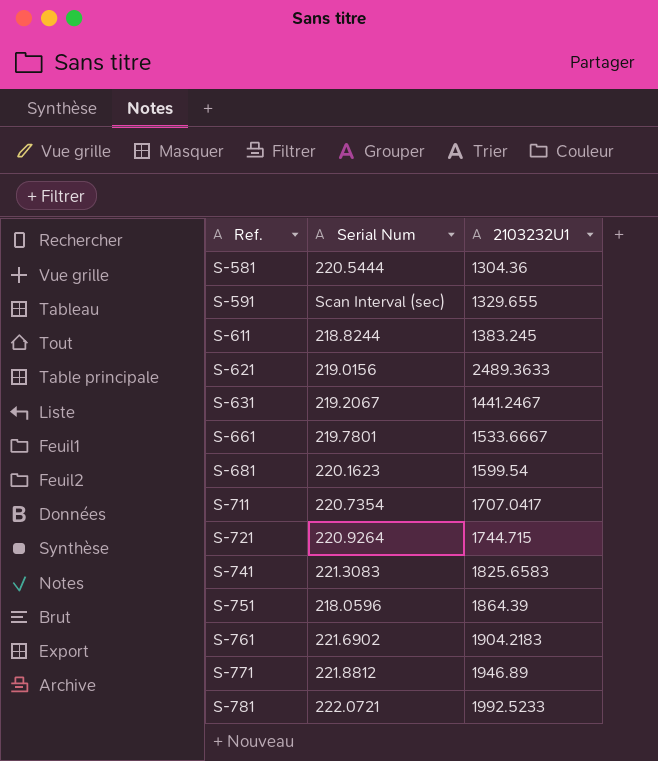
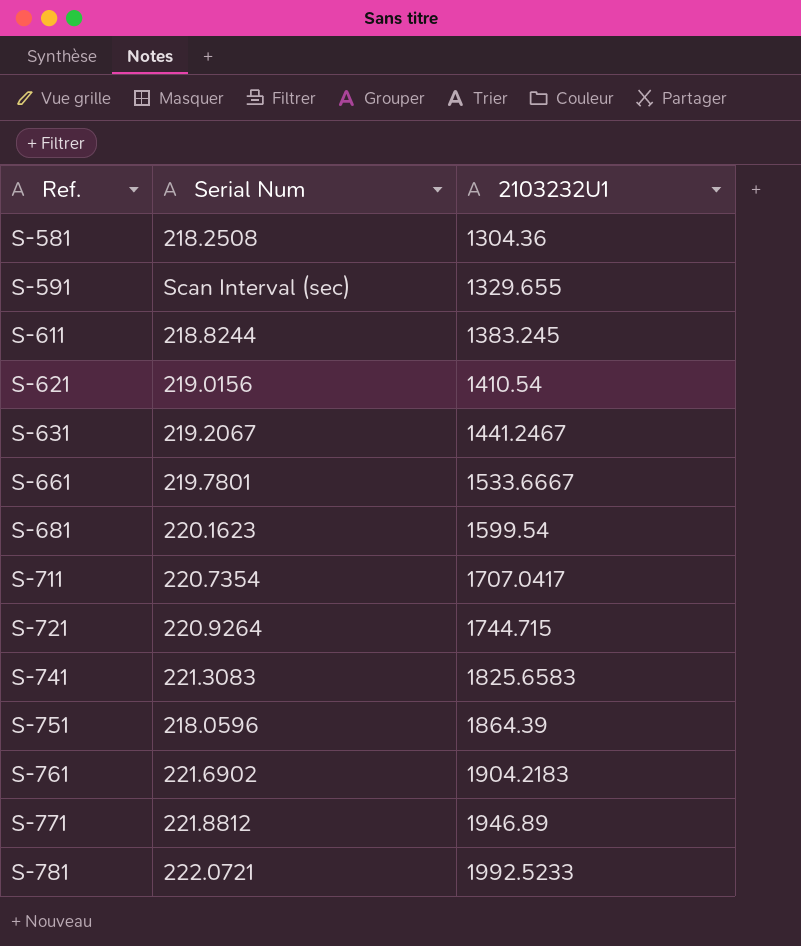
S-581 | Serial Num: 220.5444 -> 218.2508
S-621 | 2103232U1: 2489.3633 -> 1410.54

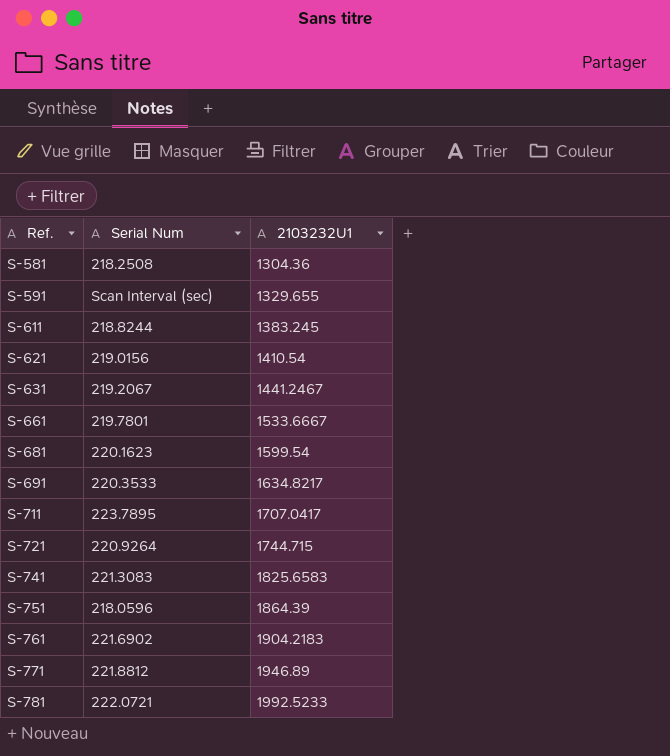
row S-691: none -> 220.3533 | 1634.8217
S-711 | Serial Num: 220.7354 -> 223.7895

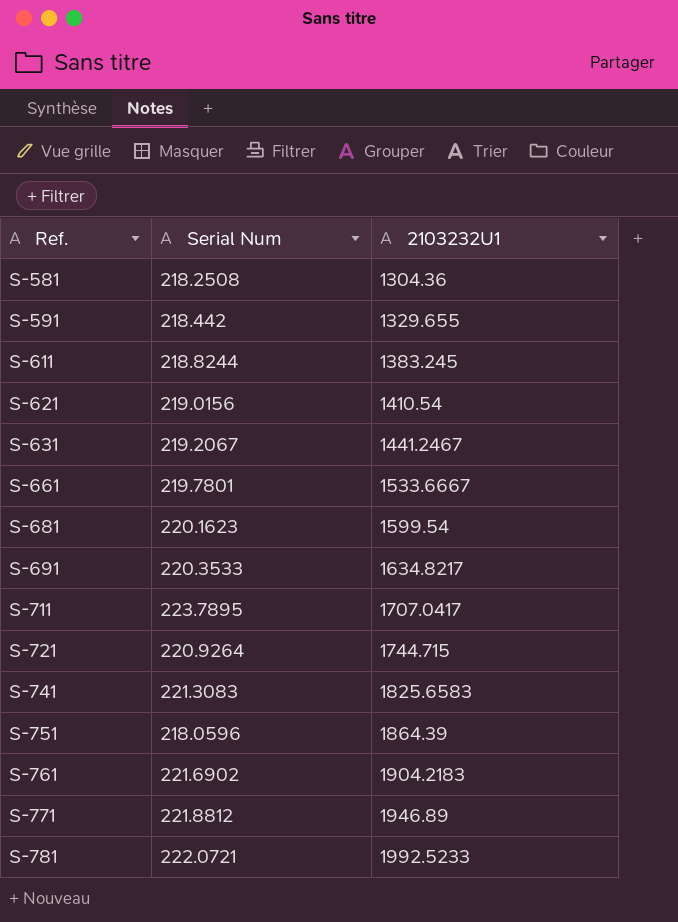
S-591 | Serial Num: Scan Interval (sec) -> 218.442

